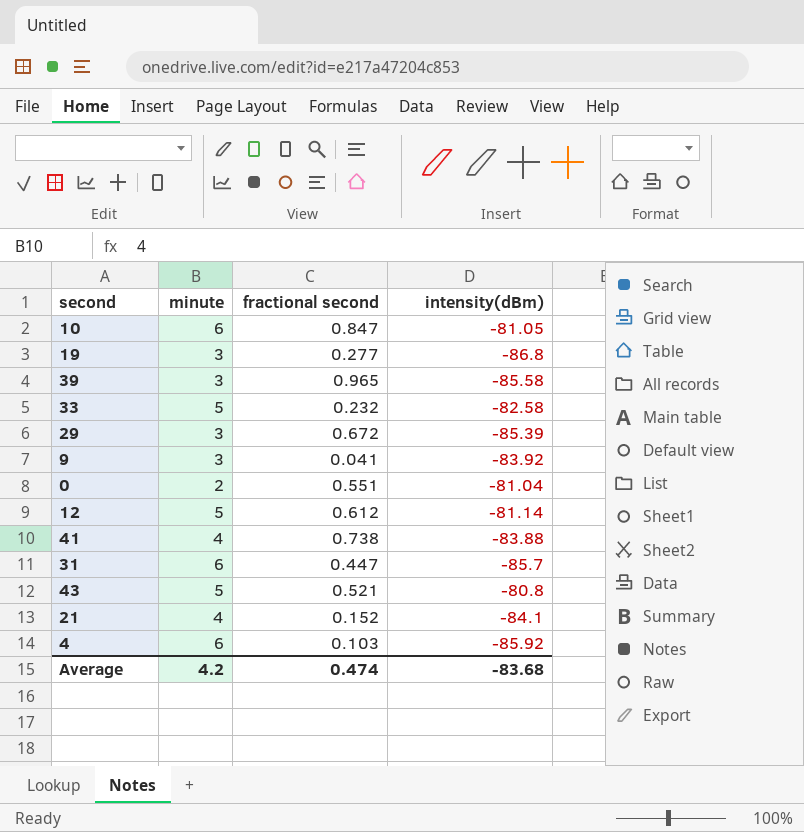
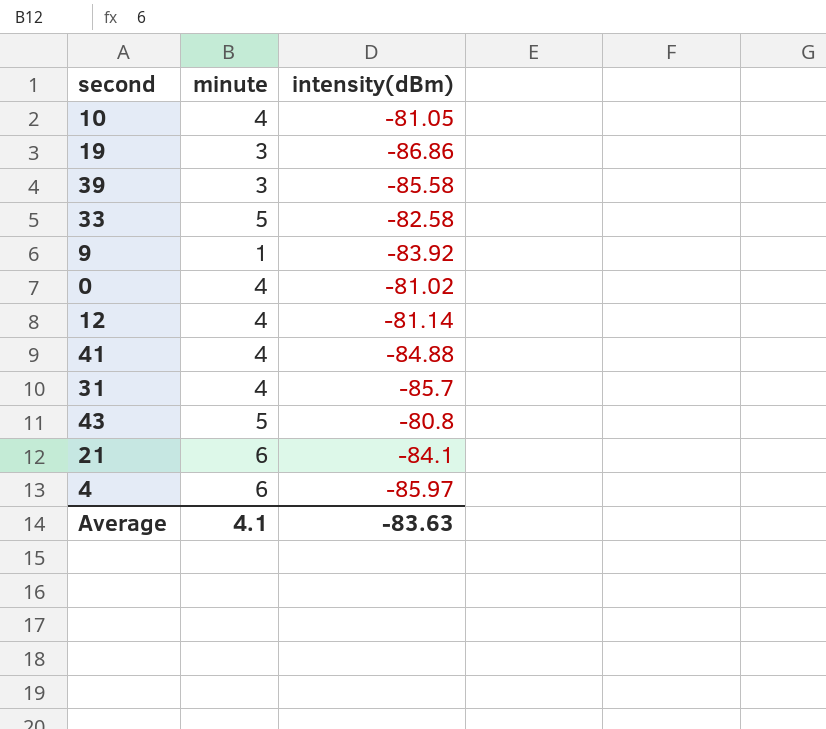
column fractional second | position: 3 -> none
row 29: 3 | 0.672 | -85.39 -> none
10 | minute: 6 -> 4
19 | intensity(dBm): -86.8 -> -86.86
9 | minute: 3 -> 1
0 | minute: 2 -> 4
0 | intensity(dBm): -81.04 -> -81.02
12 | minute: 5 -> 4
41 | intensity(dBm): -83.88 -> -84.88
31 | minute: 6 -> 4
21 | minute: 4 -> 6
4 | intensity(dBm): -85.92 -> -85.97
Average | minute: 4.2 -> 4.1
Average | intensity(dBm): -83.68 -> -83.63

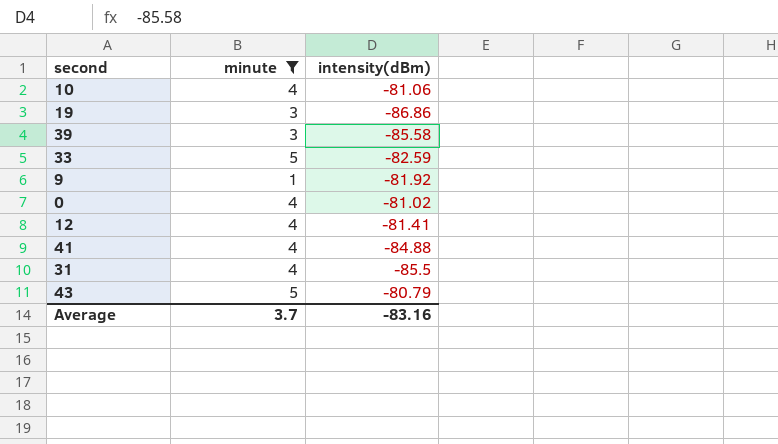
filter: none -> minute != 6
10 | intensity(dBm): -81.05 -> -81.06
33 | intensity(dBm): -82.58 -> -82.59
9 | intensity(dBm): -83.92 -> -81.92
12 | intensity(dBm): -81.14 -> -81.41
31 | intensity(dBm): -85.7 -> -85.5
43 | intensity(dBm): -80.8 -> -80.79
Average | minute: 4.1 -> 3.7
Average | intensity(dBm): -83.63 -> -83.16

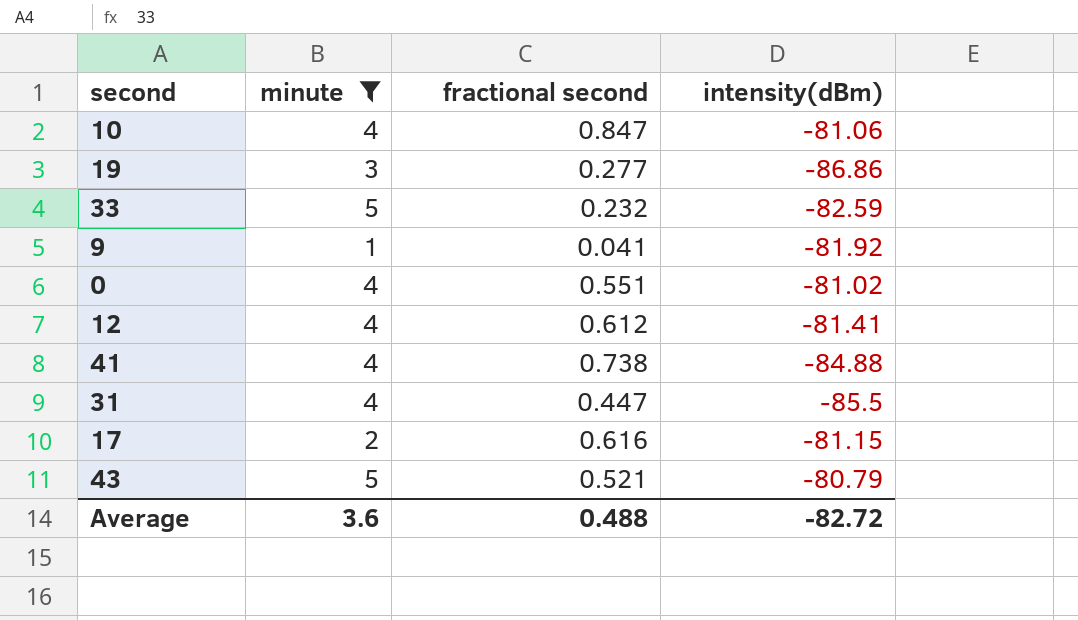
column fractional second | position: none -> 3
row 39: 3 | -85.58 -> none
row 17: none -> 2 | 0.616 | -81.15
Average | minute: 3.7 -> 3.6
Average | intensity(dBm): -83.16 -> -82.72

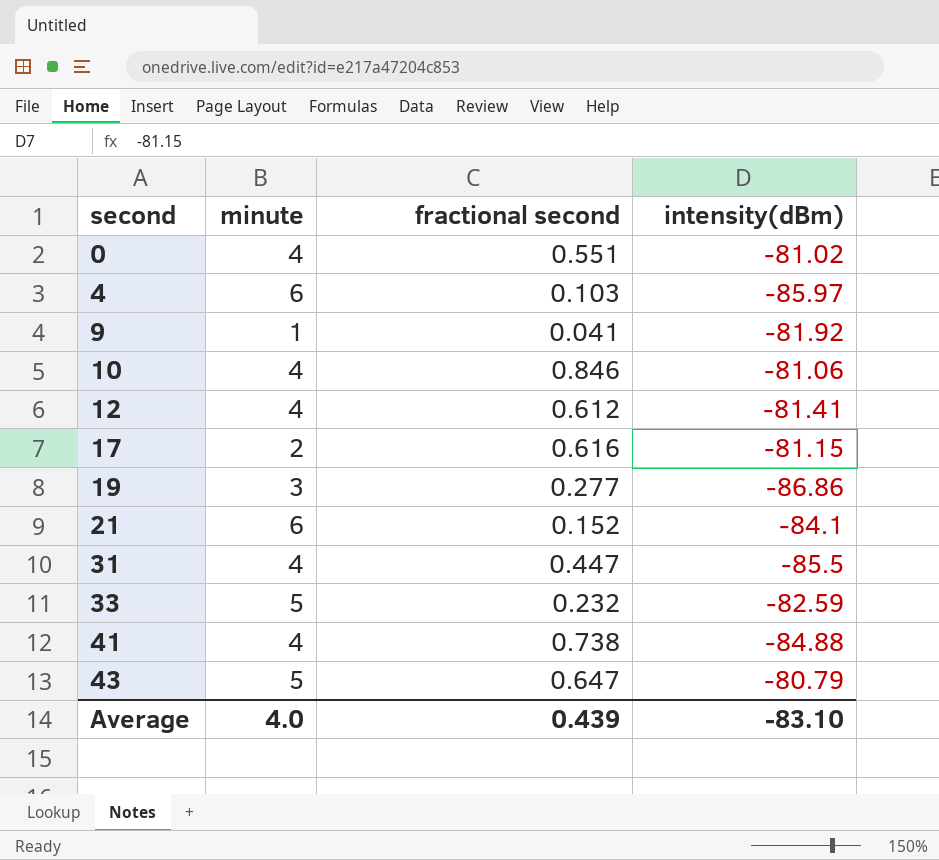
filter: minute != 6 -> none
row order: none -> second ascending
10 | fractional second: 0.847 -> 0.846
43 | fractional second: 0.521 -> 0.647
Average | minute: 3.6 -> 4.0
Average | fractional second: 0.488 -> 0.439
Average | intensity(dBm): -82.72 -> -83.10

